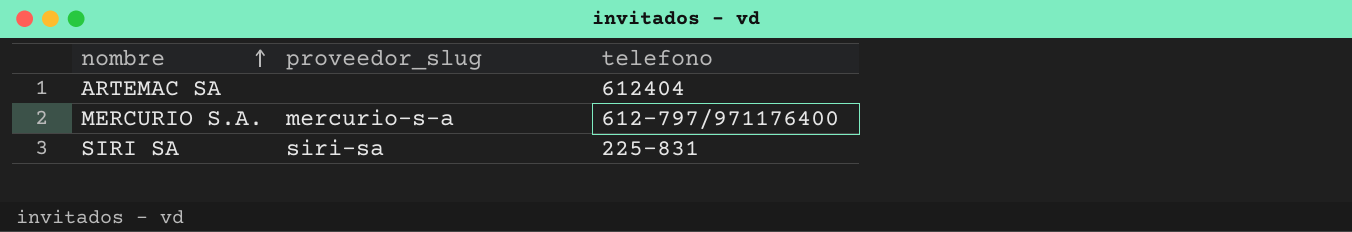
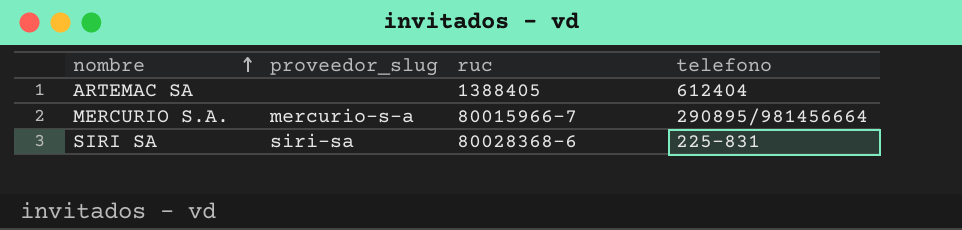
column ruc | position: none -> 3
MERCURIO S.A. | telefono: 612-797/971176400 -> 290895/981456664

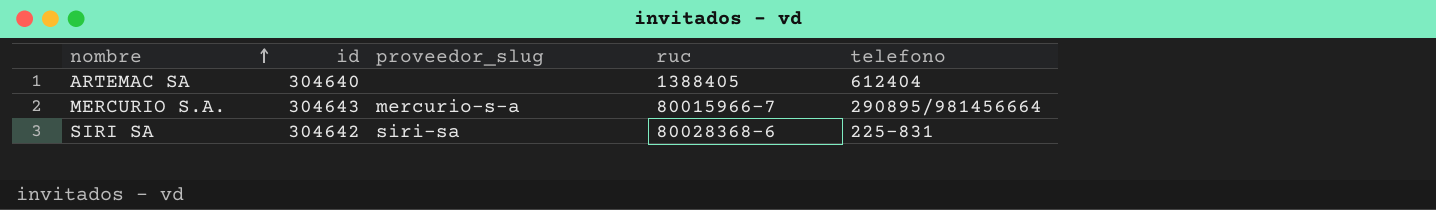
column id | position: none -> 2

